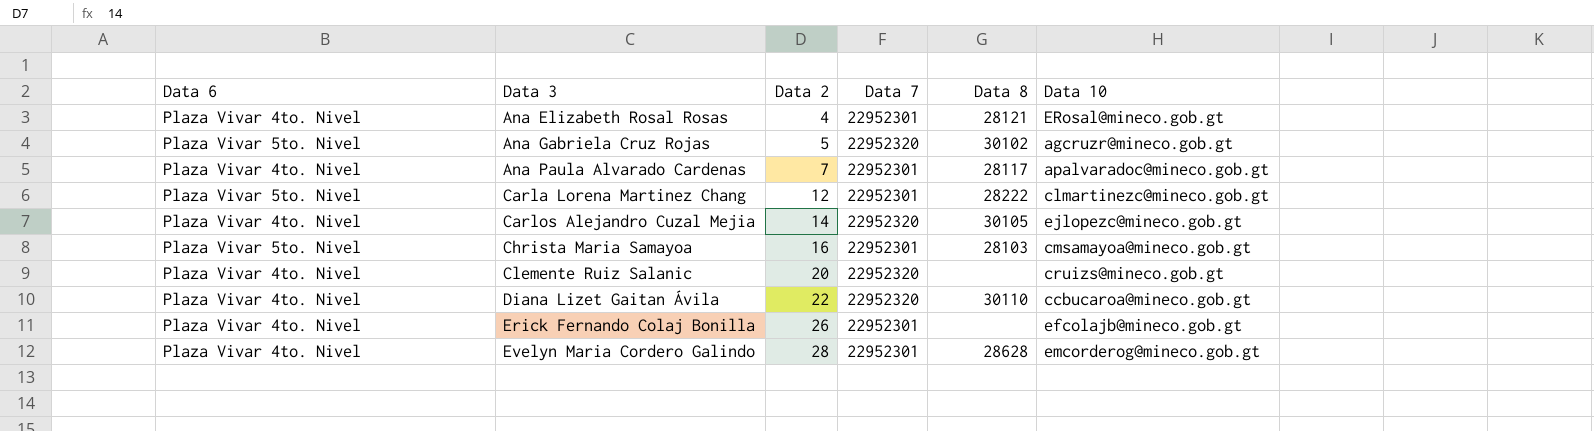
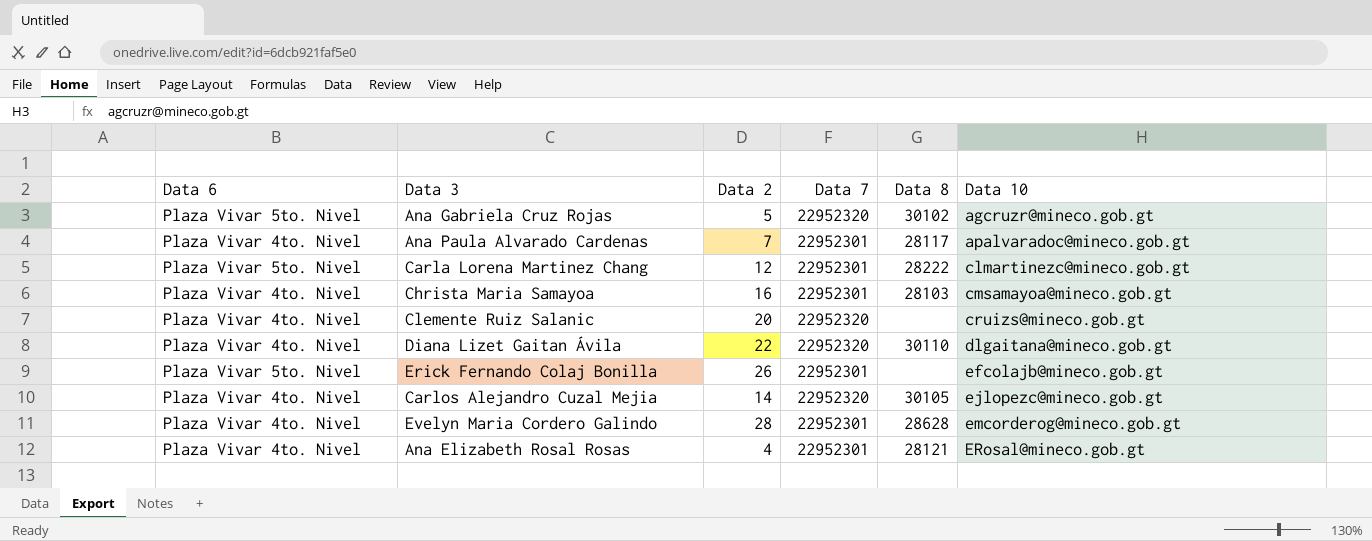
row order: Data 3 ascending -> Data 10 ascending
Christa Maria Samayoa | Data 6: Plaza Vivar 5to. Nivel -> Plaza Vivar 4to. Nivel
Diana Lizet Gaitan Ávila | Data 10: ccbucaroa@mineco.gob.gt -> dlgaitana@mineco.gob.gt
Erick Fernando Colaj Bonilla | Data 6: Plaza Vivar 4to. Nivel -> Plaza Vivar 5to. Nivel

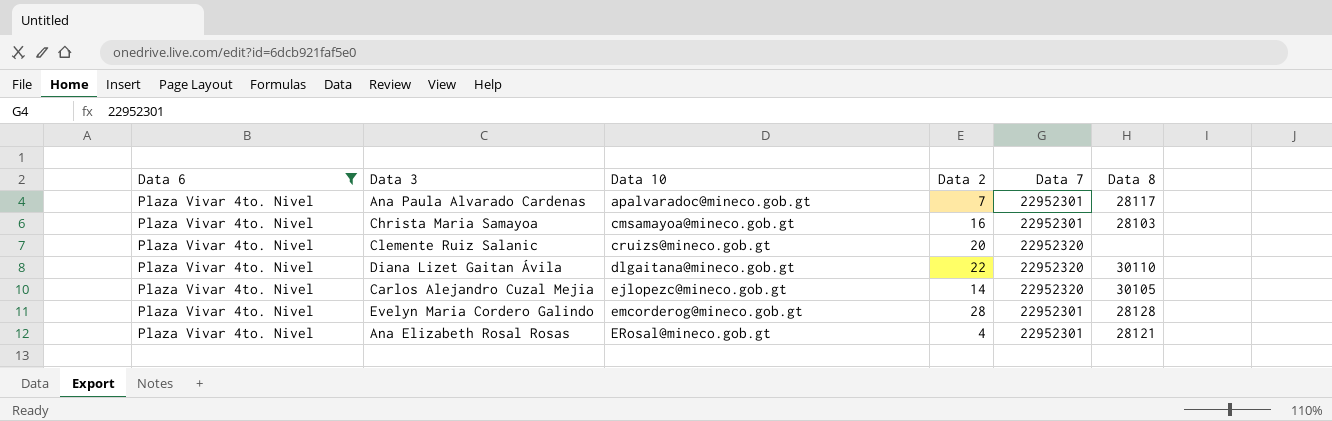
filter: none -> Data 6 = Plaza Vivar 4to. Nivel
column Data 10 | position: 6 -> 3
Evelyn Maria Cordero Galindo | Data 8: 28628 -> 28128

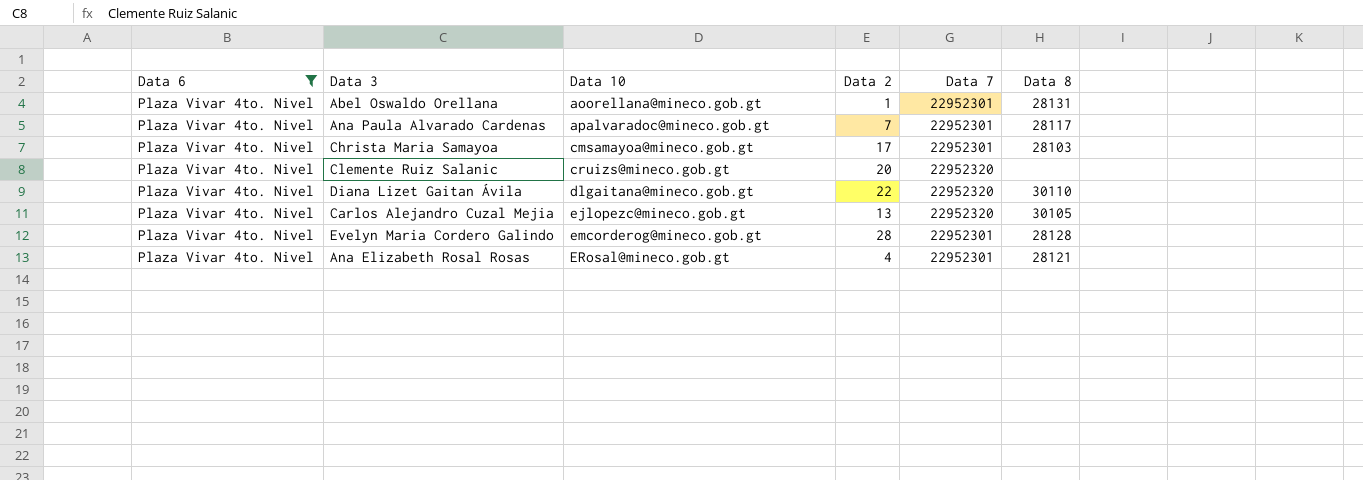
row Abel Oswaldo Orellana: none -> Plaza Vivar 4to. Nivel | aoorellana@mineco.gob.gt | 1 | 22952301 | 28131
Christa Maria Samayoa | Data 2: 16 -> 17
Carlos Alejandro Cuzal Mejia | Data 2: 14 -> 13

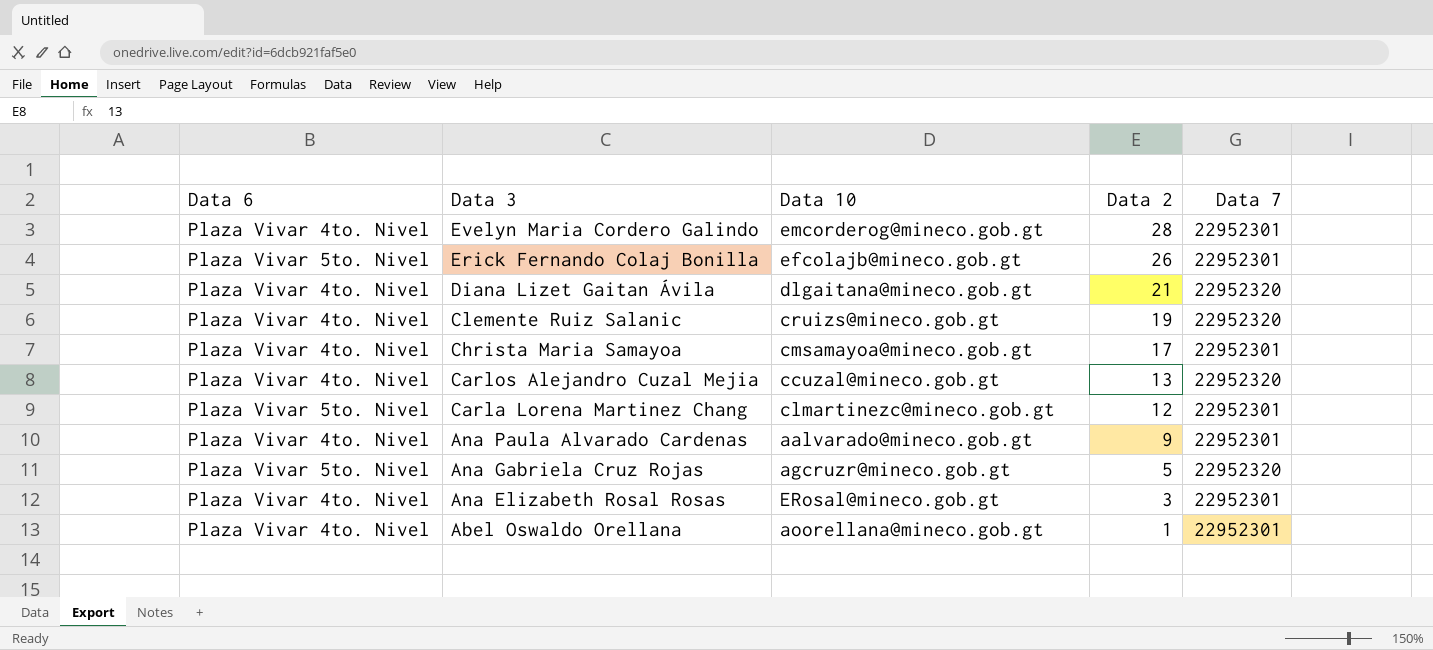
filter: Data 6 = Plaza Vivar 4to. Nivel -> none
row order: Data 10 ascending -> Data 3 descending
column Data 8 | position: 6 -> none
Diana Lizet Gaitan Ávila | Data 2: 22 -> 21
Clemente Ruiz Salanic | Data 2: 20 -> 19
Carlos Alejandro Cuzal Mejia | Data 10: ejlopezc@mineco.gob.gt -> ccuzal@mineco.gob.gt
Ana Paula Alvarado Cardenas | Data 10: apalvaradoc@mineco.gob.gt -> aalvarado@mineco.gob.gt
Ana Paula Alvarado Cardenas | Data 2: 7 -> 9
Ana Elizabeth Rosal Rosas | Data 2: 4 -> 3

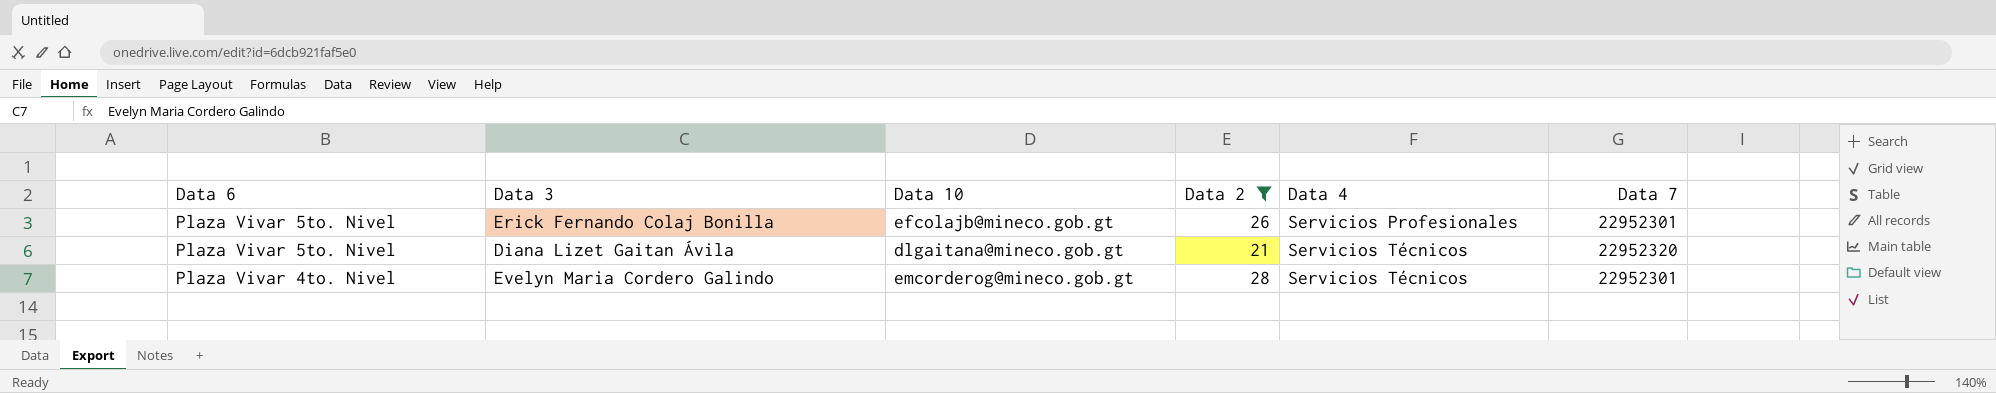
filter: none -> Data 2 >= 21
row order: Data 3 descending -> Data 6 descending
column Data 4 | position: none -> 5
Diana Lizet Gaitan Ávila | Data 6: Plaza Vivar 4to. Nivel -> Plaza Vivar 5to. Nivel

